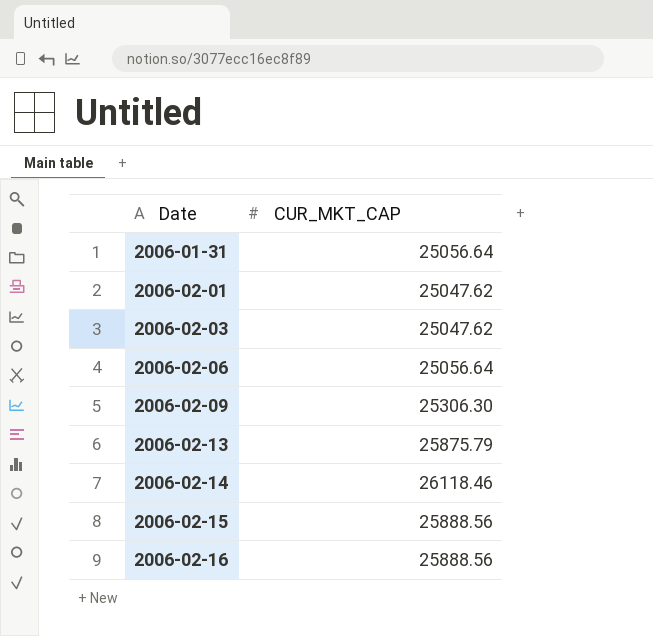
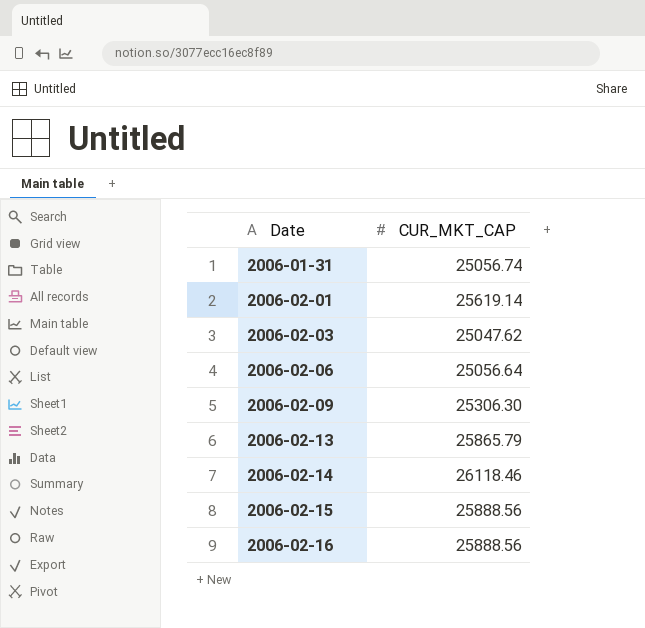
2006-01-31 | CUR_MKT_CAP: 25056.64 -> 25056.74
2006-02-01 | CUR_MKT_CAP: 25047.62 -> 25619.14
2006-02-13 | CUR_MKT_CAP: 25875.79 -> 25865.79

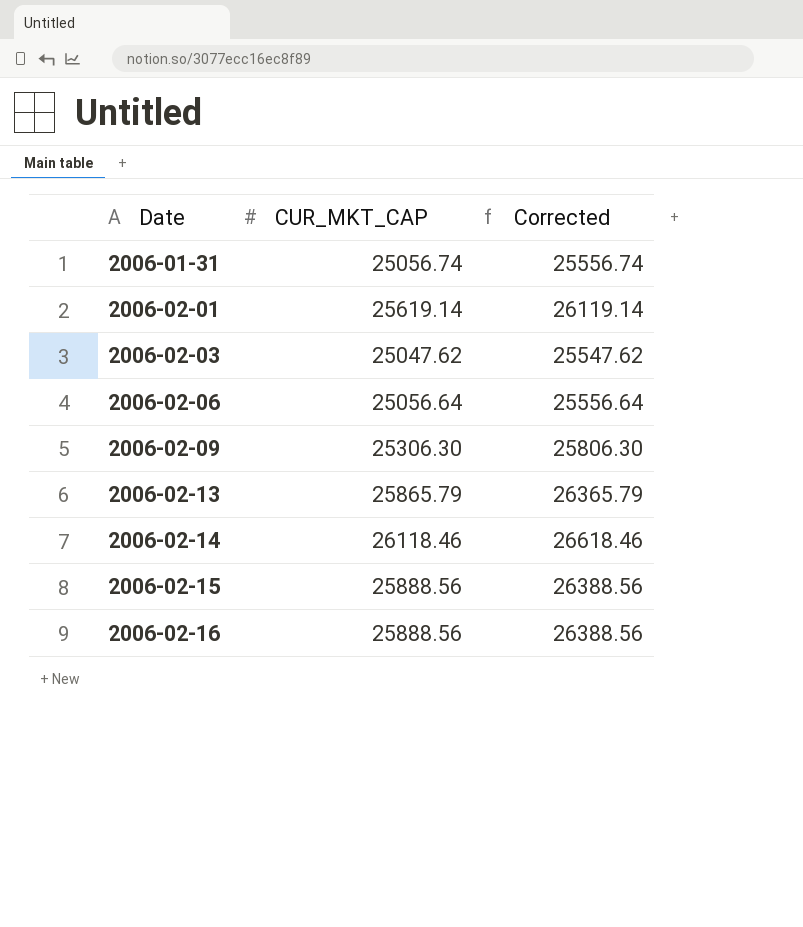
column Corrected | formula: none -> [CUR_MKT_CAP] + 500

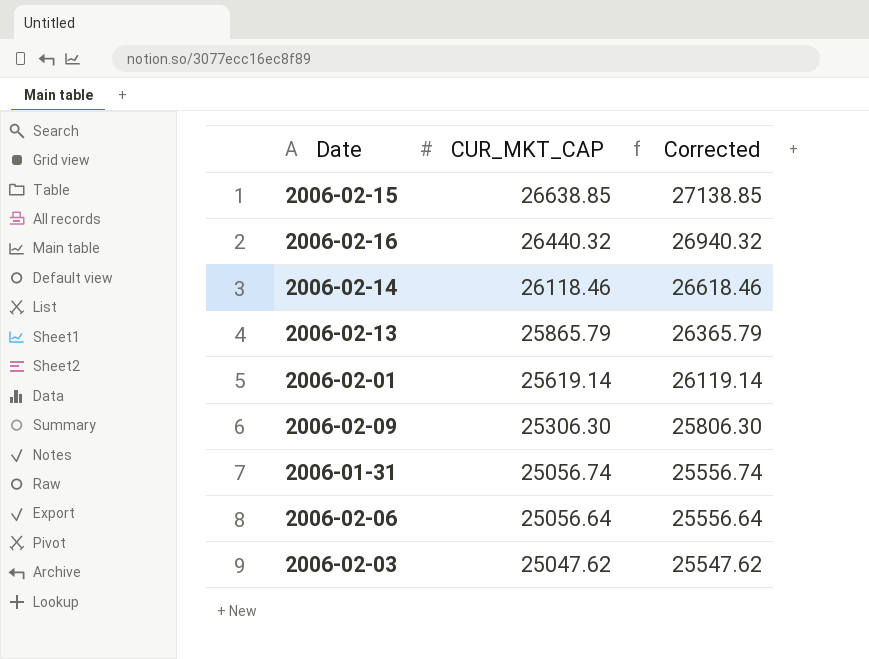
row order: Date ascending -> CUR_MKT_CAP descending
2006-02-15 | CUR_MKT_CAP: 25888.56 -> 26638.85
2006-02-15 | Corrected: 26388.56 -> 27138.85
2006-02-16 | CUR_MKT_CAP: 25888.56 -> 26440.32
2006-02-16 | Corrected: 26388.56 -> 26940.32

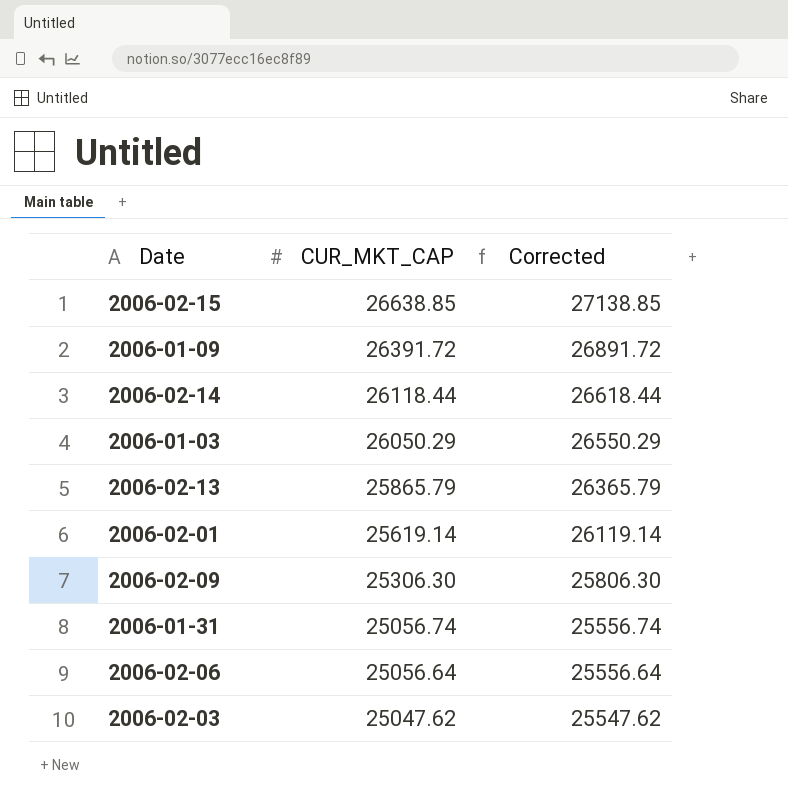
row 2006-02-16: 26440.32 | 26940.32 -> none
row 2006-01-09: none -> 26391.72 | 26891.72
2006-02-14 | CUR_MKT_CAP: 26118.46 -> 26118.44
2006-02-14 | Corrected: 26618.46 -> 26618.44
row 2006-01-03: none -> 26050.29 | 26550.29

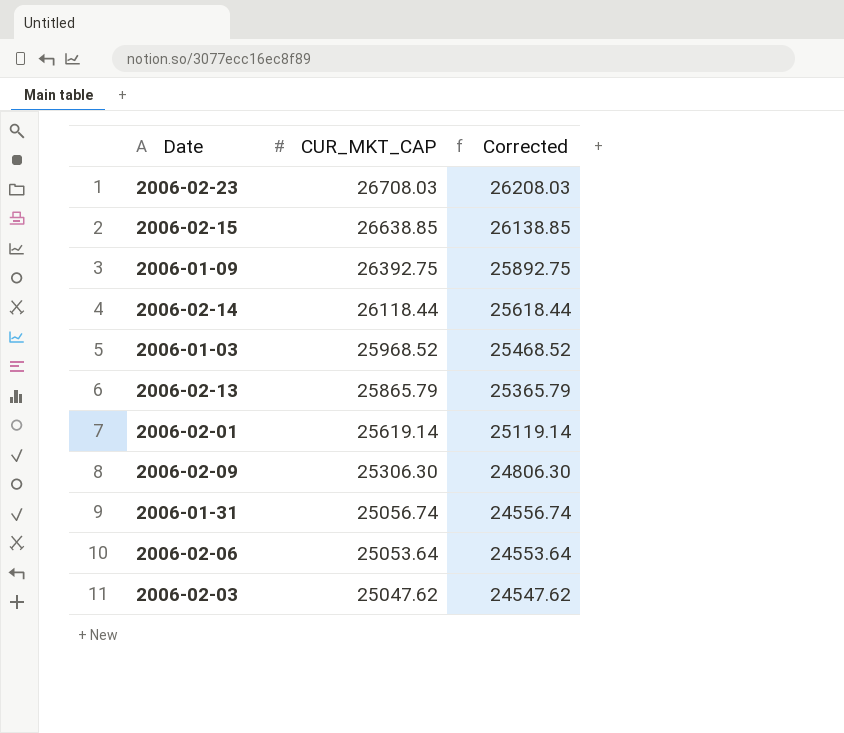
column Corrected | formula: [CUR_MKT_CAP] + 500 -> [CUR_MKT_CAP] - 500
row 2006-02-23: none -> 26708.03 | 26208.03
2006-01-09 | CUR_MKT_CAP: 26391.72 -> 26392.75
2006-01-03 | CUR_MKT_CAP: 26050.29 -> 25968.52
2006-02-06 | CUR_MKT_CAP: 25056.64 -> 25053.64

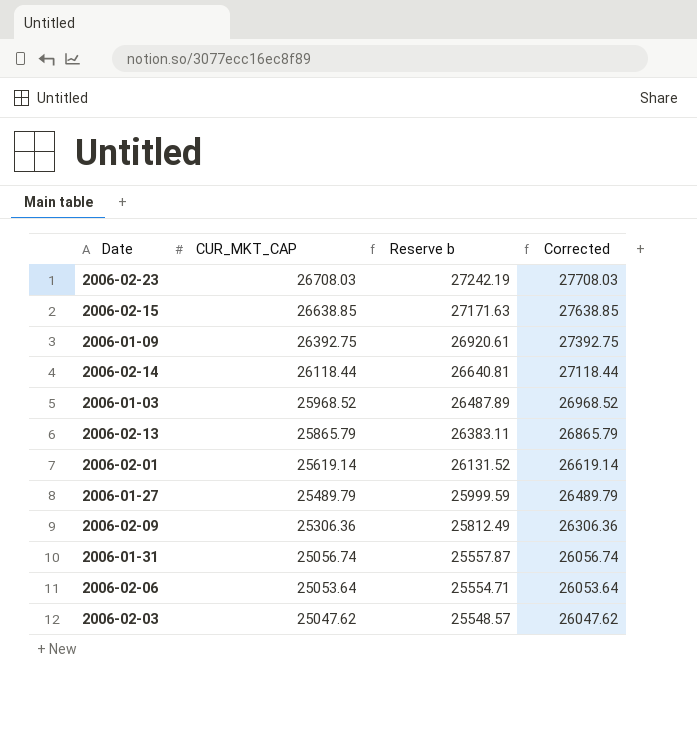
column Reserve b | formula: none -> [CUR_MKT_CAP] * 1.02
column Corrected | formula: [CUR_MKT_CAP] - 500 -> [CUR_MKT_CAP] + 1000
row 2006-01-27: none -> 25489.79 | 25999.59 | 26489.79
2006-02-09 | CUR_MKT_CAP: 25306.30 -> 25306.36

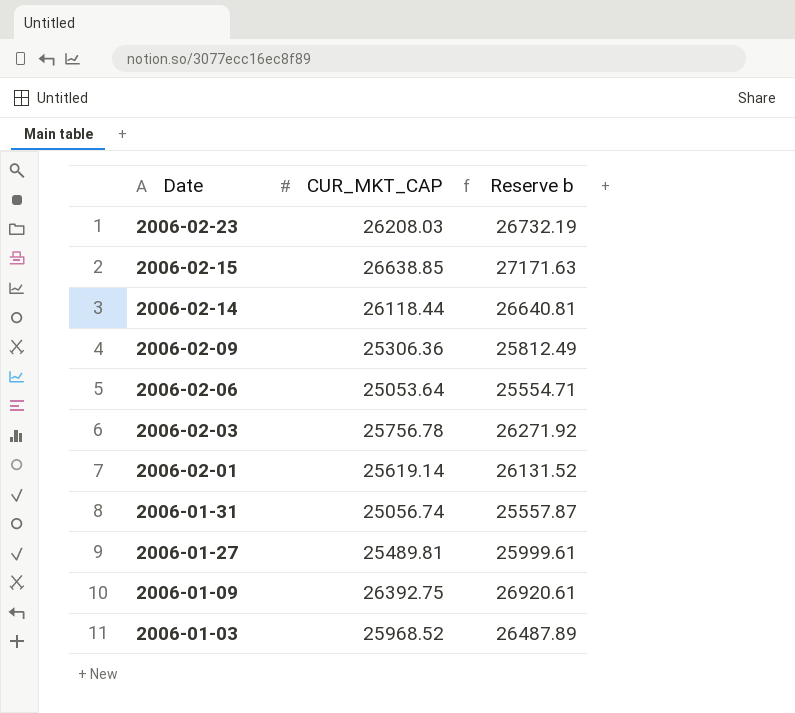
row order: CUR_MKT_CAP descending -> Date descending
column Corrected | formula: [CUR_MKT_CAP] + 1000 -> none
row 2006-02-13: 25865.79 | 26383.11 | 26865.79 -> none
2006-02-23 | CUR_MKT_CAP: 26708.03 -> 26208.03
2006-02-23 | Reserve b: 27242.19 -> 26732.19
2006-02-03 | CUR_MKT_CAP: 25047.62 -> 25756.78
2006-02-03 | Reserve b: 25548.57 -> 26271.92
2006-01-27 | CUR_MKT_CAP: 25489.79 -> 25489.81
2006-01-27 | Reserve b: 25999.59 -> 25999.61

